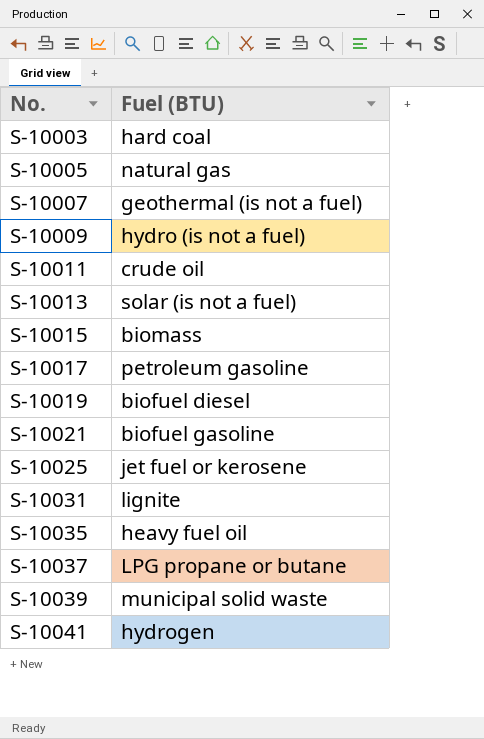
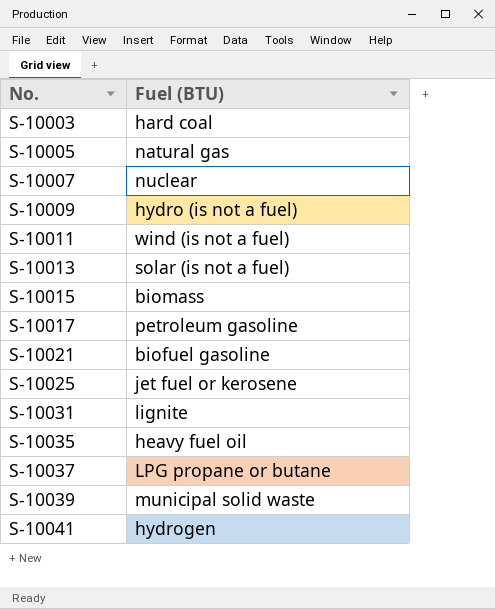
row S-10019: biofuel diesel -> none
S-10007 | Fuel (BTU): geothermal (is not a fuel) -> nuclear
S-10011 | Fuel (BTU): crude oil -> wind (is not a fuel)

